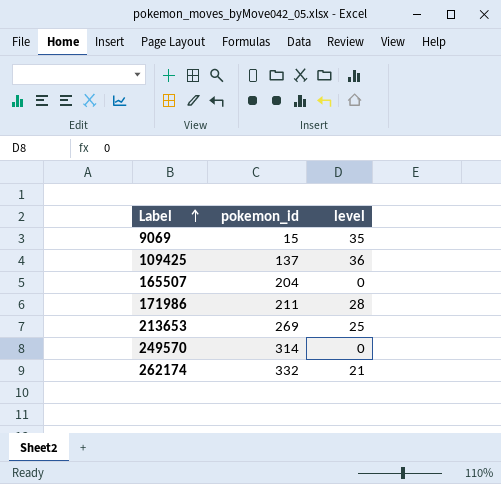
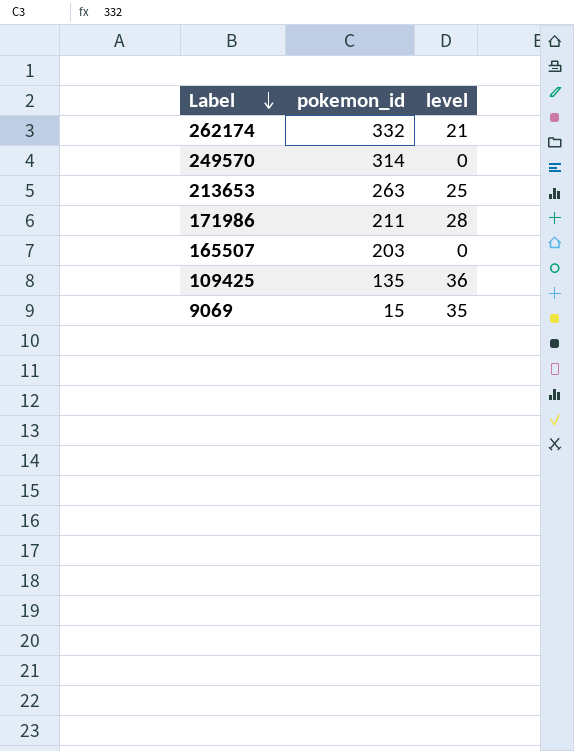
row order: Label ascending -> Label descending
213653 | pokemon_id: 269 -> 263
165507 | pokemon_id: 204 -> 203
109425 | pokemon_id: 137 -> 135

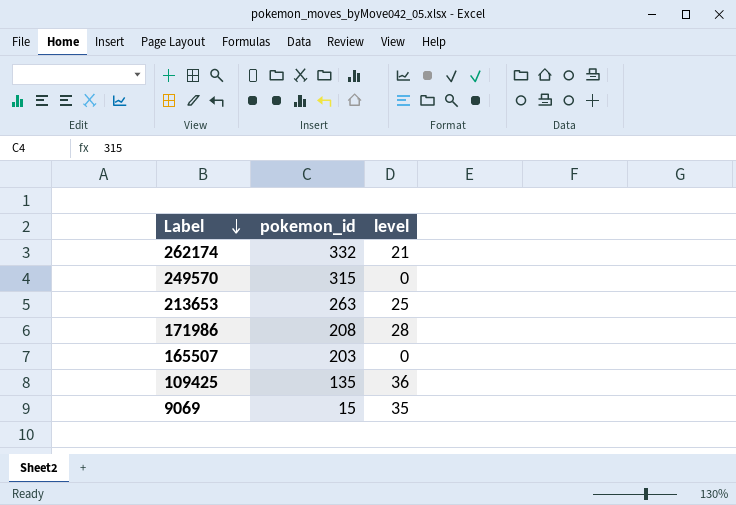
249570 | pokemon_id: 314 -> 315
171986 | pokemon_id: 211 -> 208

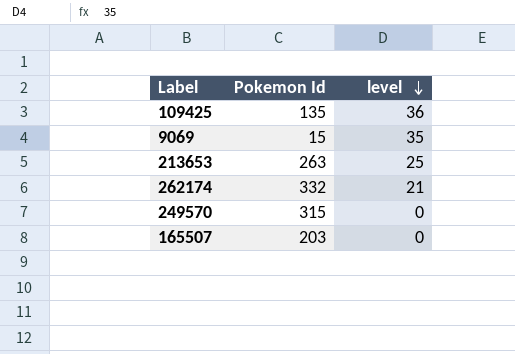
row order: Label descending -> level descending
column name: pokemon_id -> Pokemon Id
row 171986: 208 | 28 -> none

